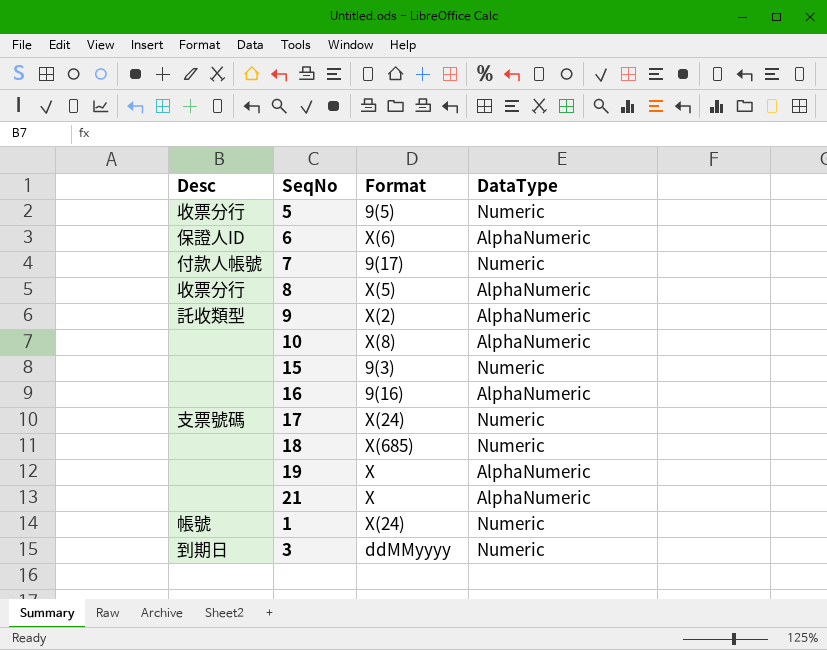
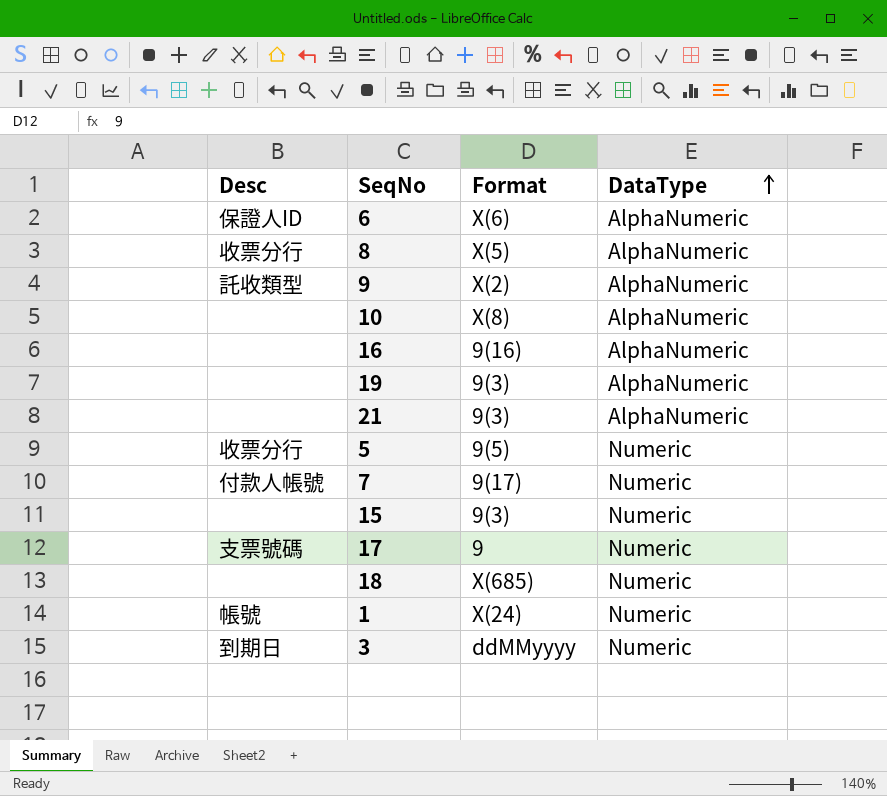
row order: none -> DataType ascending
19 | Format: X -> 9(3)
21 | Format: X -> 9(3)
17 | Format: X(24) -> 9

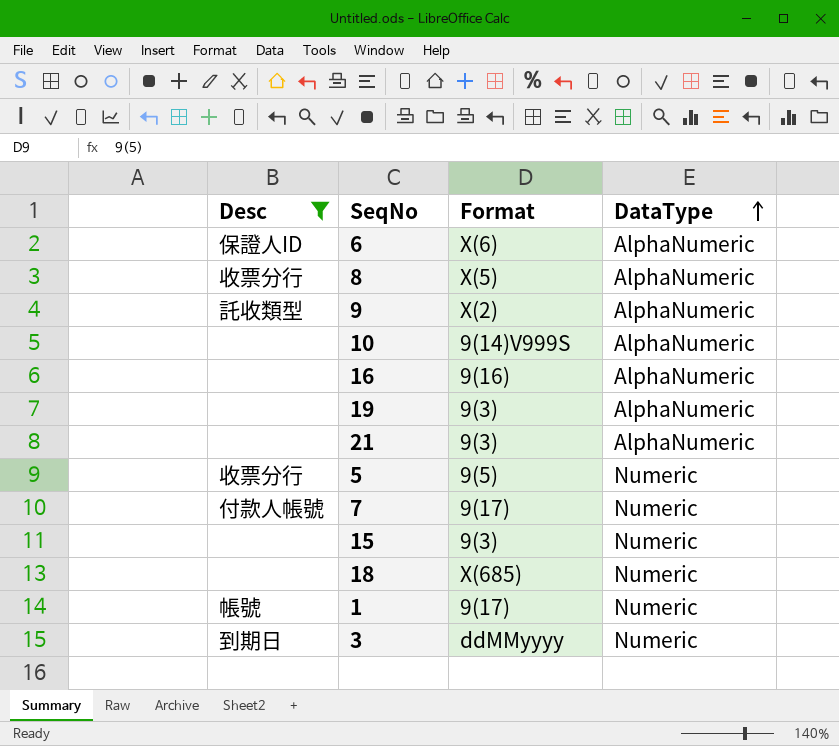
filter: none -> Desc != 支票號碼
10 | Format: X(8) -> 9(14)V999S
1 | Format: X(24) -> 9(17)

